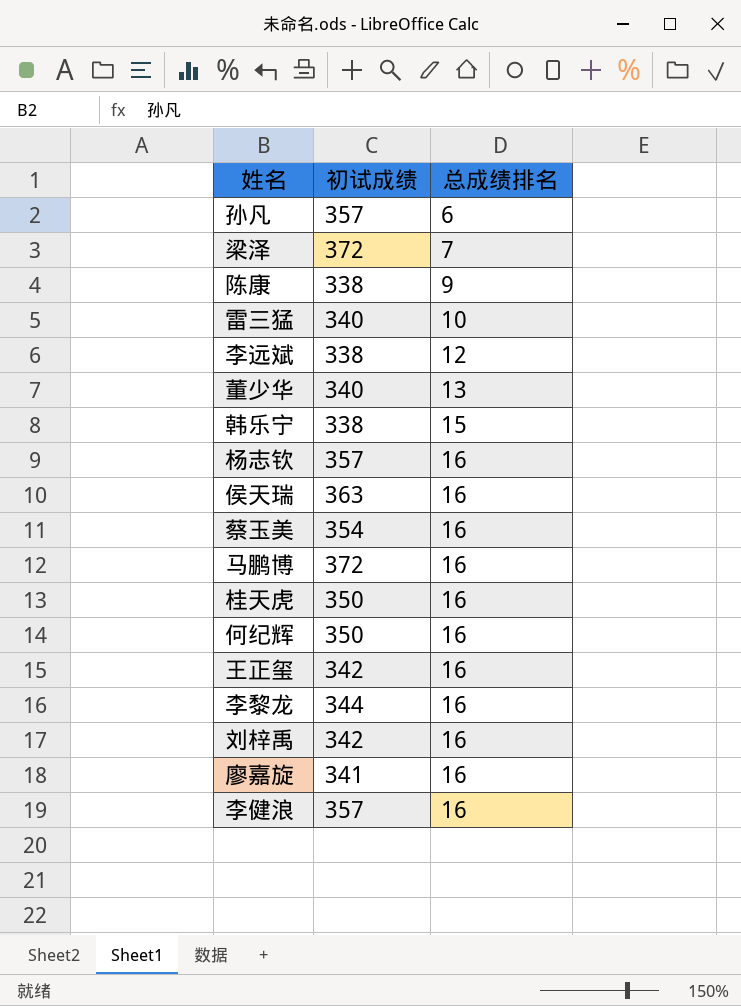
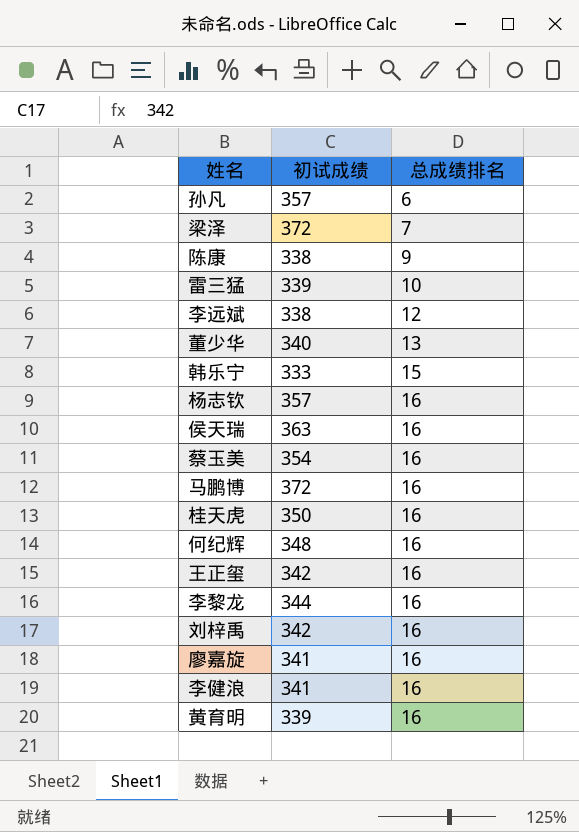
雷三猛 | 初试成绩: 340 -> 339
韩乐宁 | 初试成绩: 338 -> 333
何纪辉 | 初试成绩: 350 -> 348
李健浪 | 初试成绩: 357 -> 341
row 黄育明: none -> 339 | 16

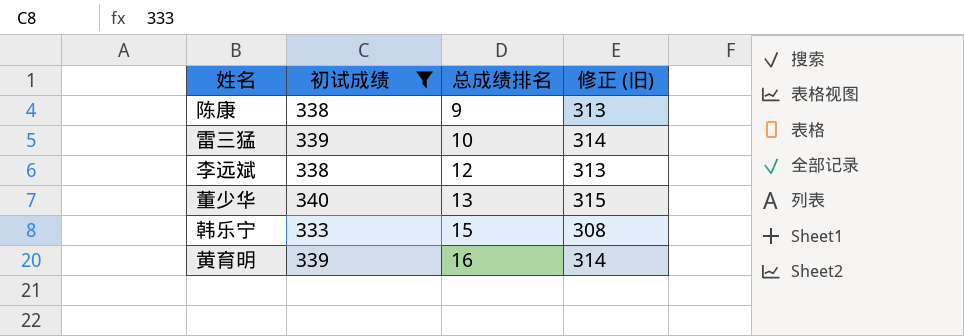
filter: none -> 初试成绩 <= 340
column 修正 (旧) | formula: none -> [初试成绩] - 25

